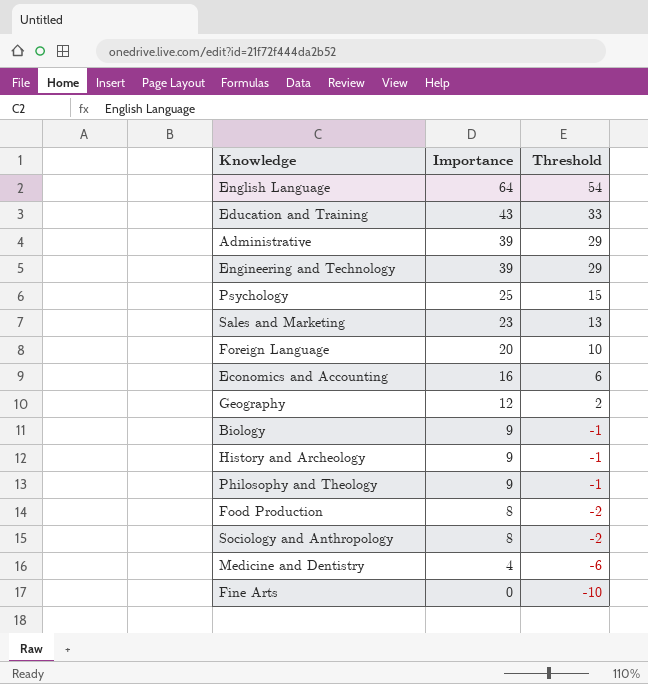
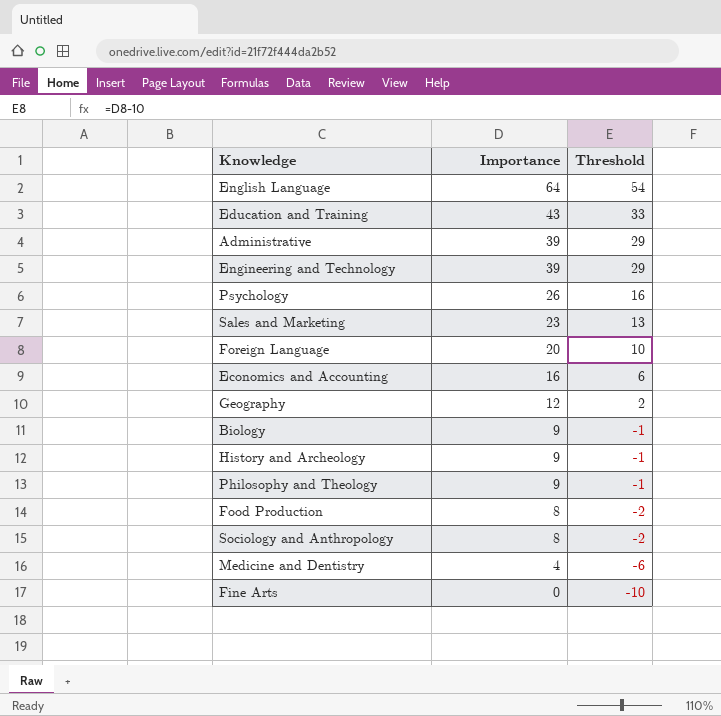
Psychology | Importance: 25 -> 26
Psychology | Threshold: 15 -> 16

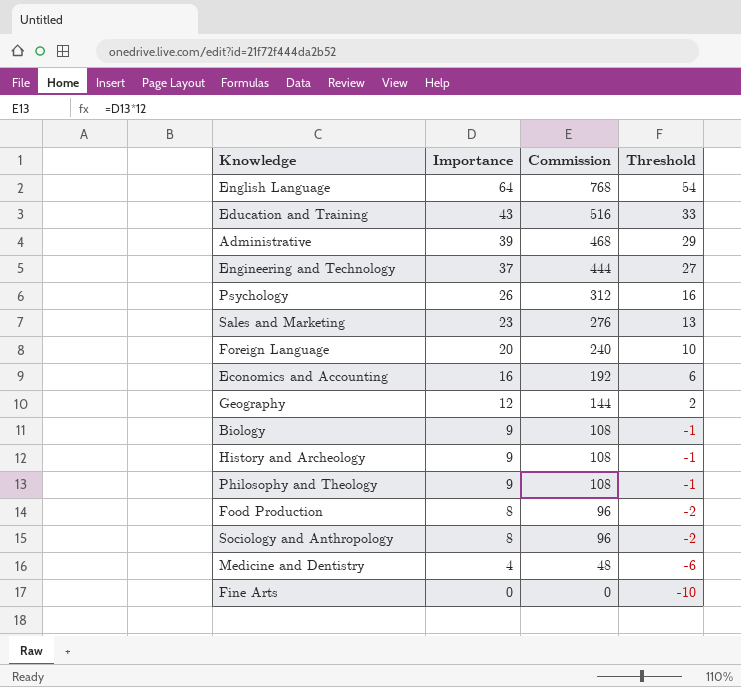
column Commission | formula: none -> [Importance] * 12
Engineering and Technology | Importance: 39 -> 37
Engineering and Technology | Threshold: 29 -> 27

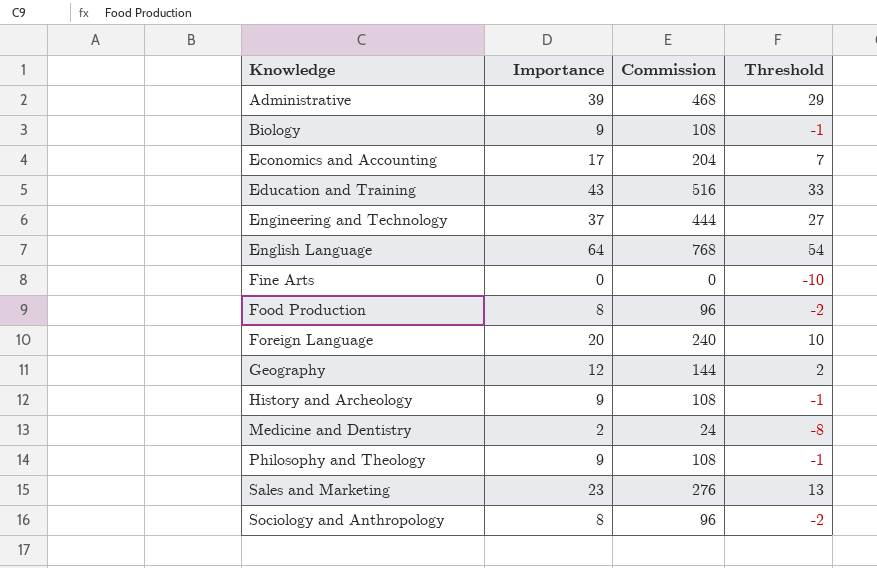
row order: Importance descending -> Knowledge ascending
row Psychology: 26 | 312 | 16 -> none
Economics and Accounting | Importance: 16 -> 17
Economics and Accounting | Commission: 192 -> 204
Economics and Accounting | Threshold: 6 -> 7
Medicine and Dentistry | Importance: 4 -> 2
Medicine and Dentistry | Commission: 48 -> 24
Medicine and Dentistry | Threshold: -6 -> -8

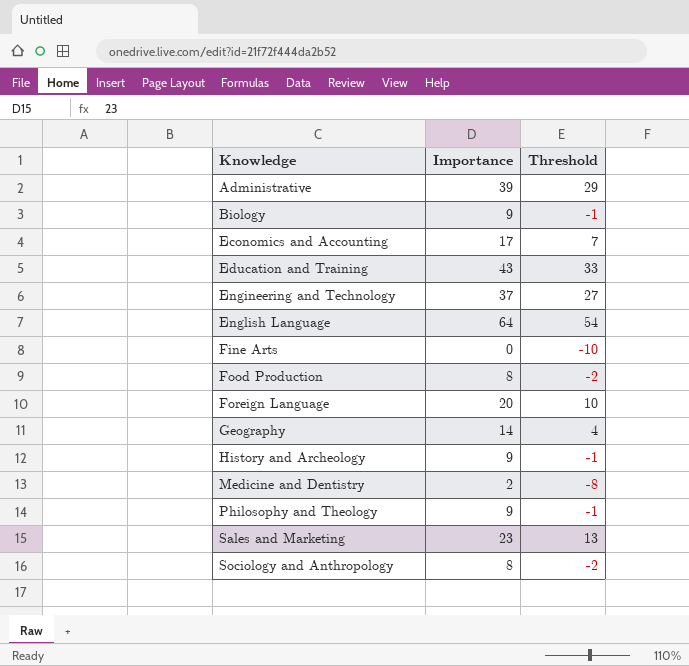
column Commission | formula: [Importance] * 12 -> none
Geography | Importance: 12 -> 14
Geography | Threshold: 2 -> 4

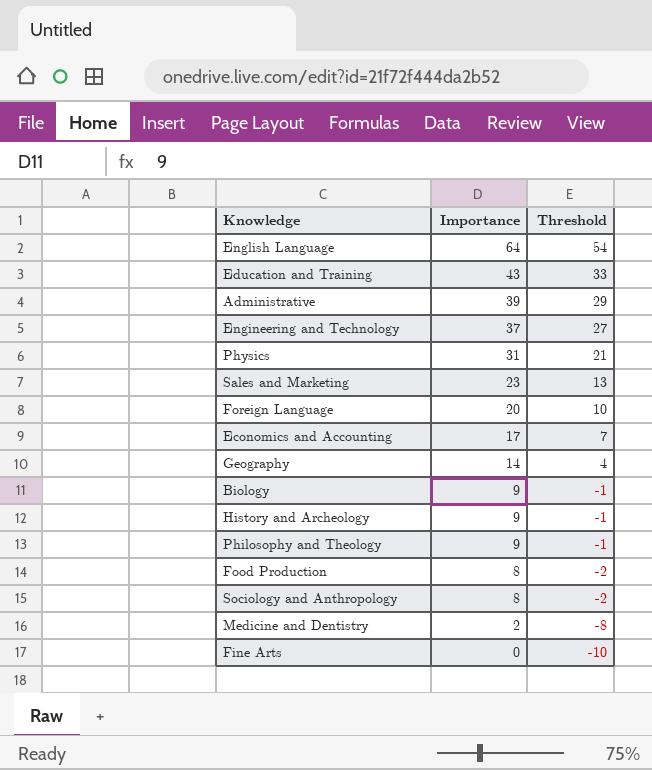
row order: Knowledge ascending -> Importance descending
row Physics: none -> 31 | 21

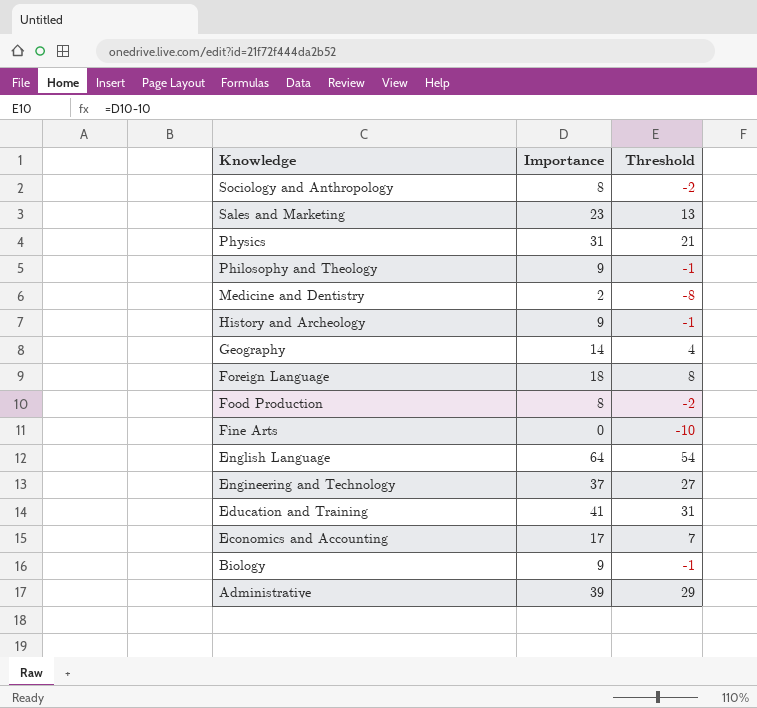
row order: Importance descending -> Knowledge descending
Foreign Language | Importance: 20 -> 18
Foreign Language | Threshold: 10 -> 8
Education and Training | Importance: 43 -> 41
Education and Training | Threshold: 33 -> 31

